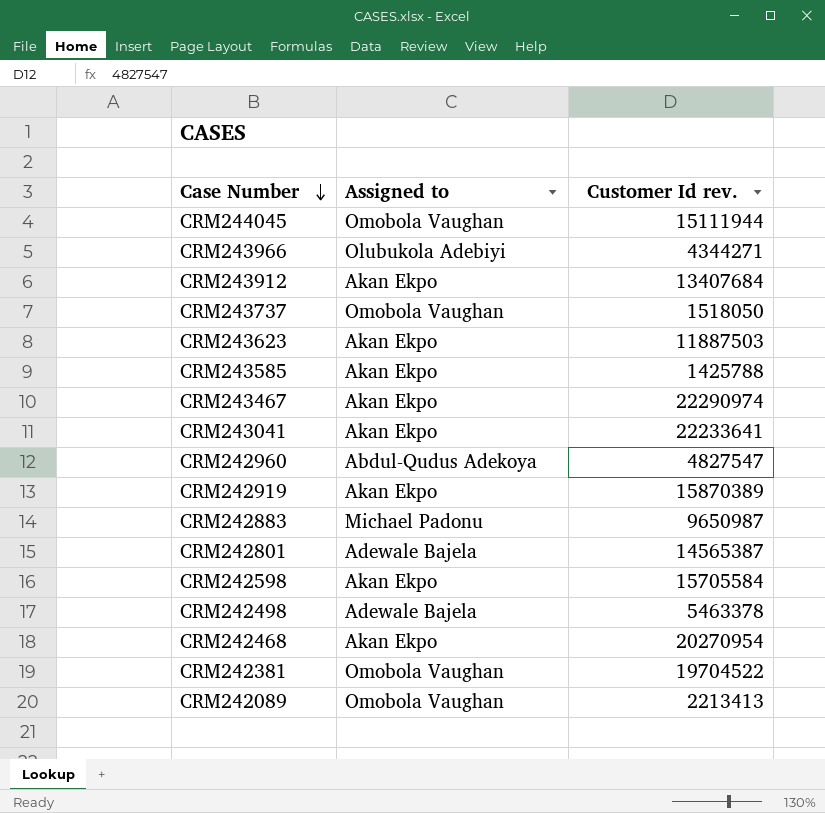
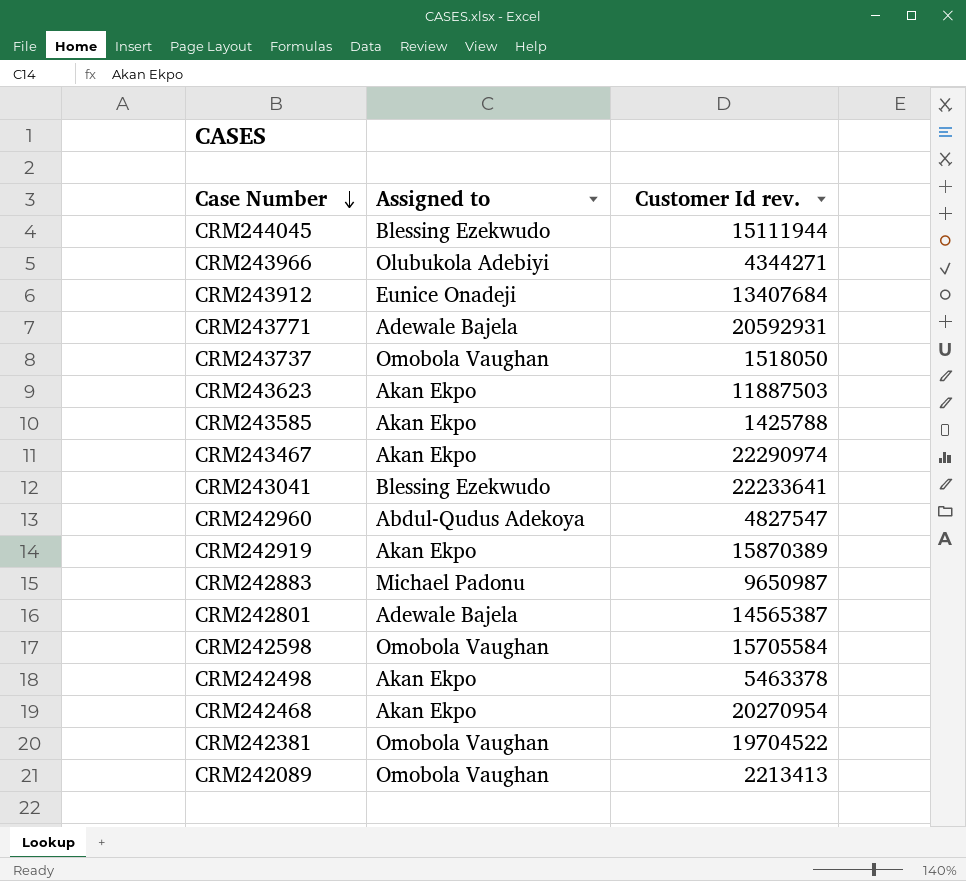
CRM244045 | Assigned to: Omobola Vaughan -> Blessing Ezekwudo
CRM243912 | Assigned to: Akan Ekpo -> Eunice Onadeji
row CRM243771: none -> Adewale Bajela | 20592931
CRM243041 | Assigned to: Akan Ekpo -> Blessing Ezekwudo
CRM242598 | Assigned to: Akan Ekpo -> Omobola Vaughan
CRM242498 | Assigned to: Adewale Bajela -> Akan Ekpo

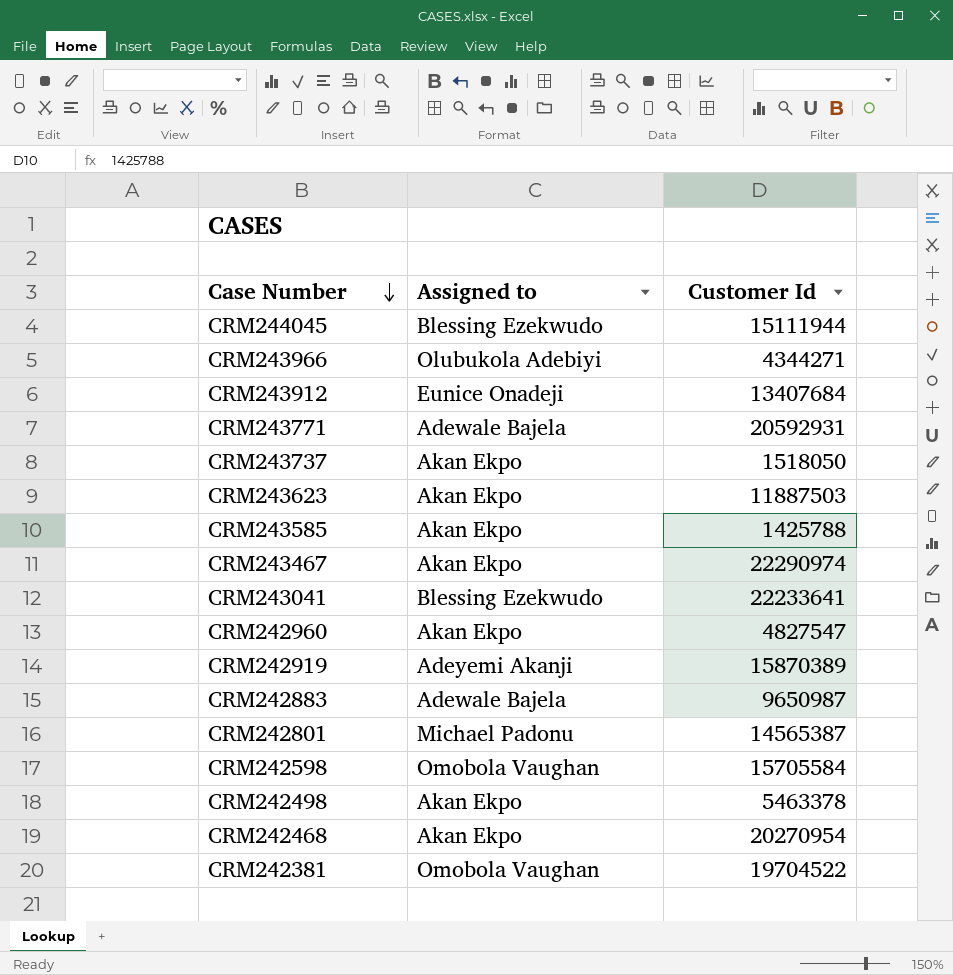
column name: Customer Id rev. -> Customer Id
row CRM242089: Omobola Vaughan | 2213413 -> none
CRM243737 | Assigned to: Omobola Vaughan -> Akan Ekpo
CRM242960 | Assigned to: Abdul-Qudus Adekoya -> Akan Ekpo
CRM242919 | Assigned to: Akan Ekpo -> Adeyemi Akanji
CRM242883 | Assigned to: Michael Padonu -> Adewale Bajela
CRM242801 | Assigned to: Adewale Bajela -> Michael Padonu

